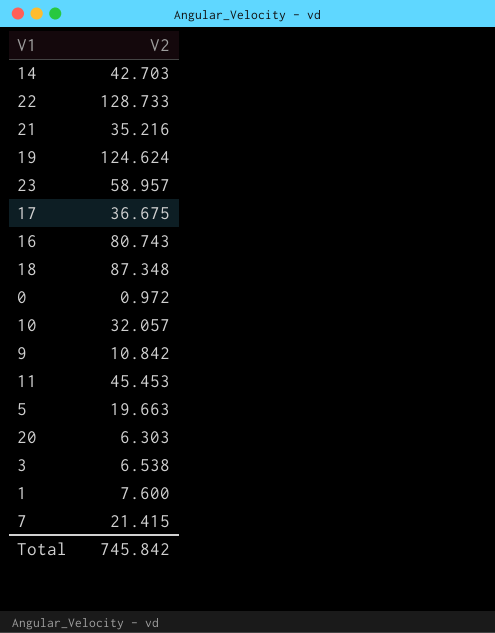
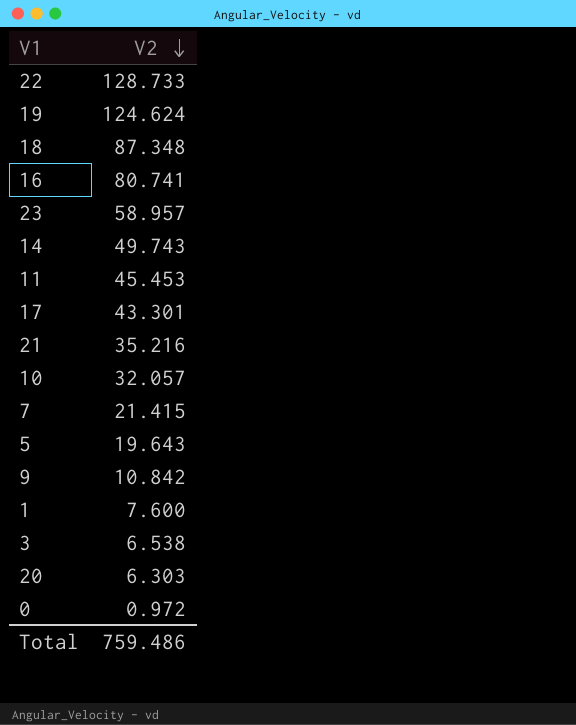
row order: none -> V2 descending
16 | V2: 80.743 -> 80.741
14 | V2: 42.703 -> 49.743
17 | V2: 36.675 -> 43.301
5 | V2: 19.663 -> 19.643
Total | V2: 745.842 -> 759.486

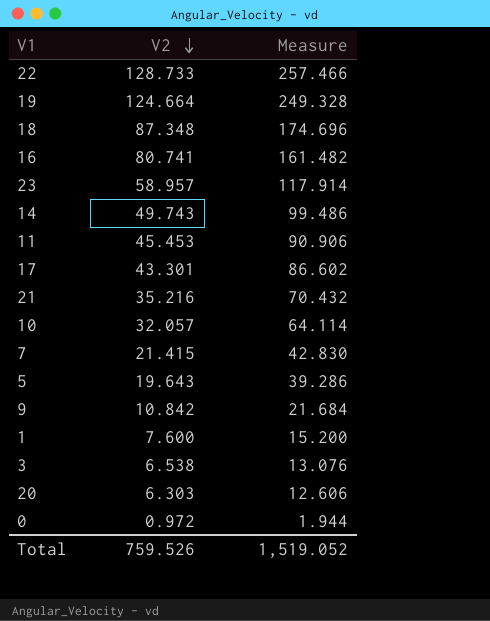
column Measure | formula: none -> [V2] * 2
19 | V2: 124.624 -> 124.664
Total | V2: 759.486 -> 759.526

